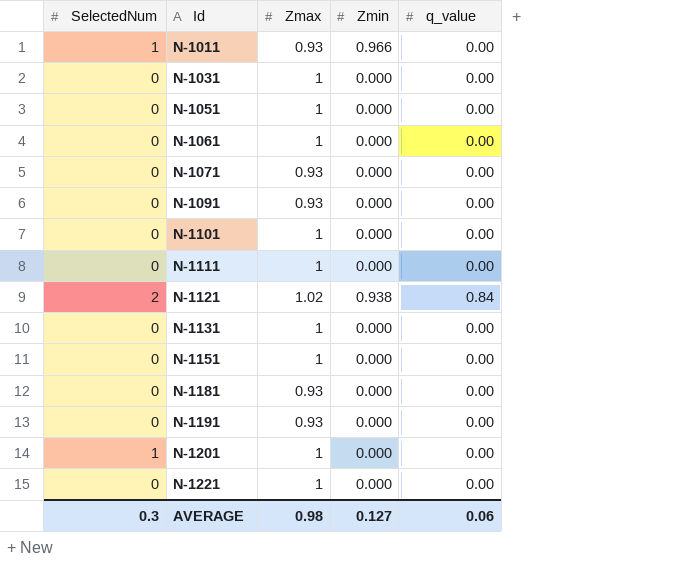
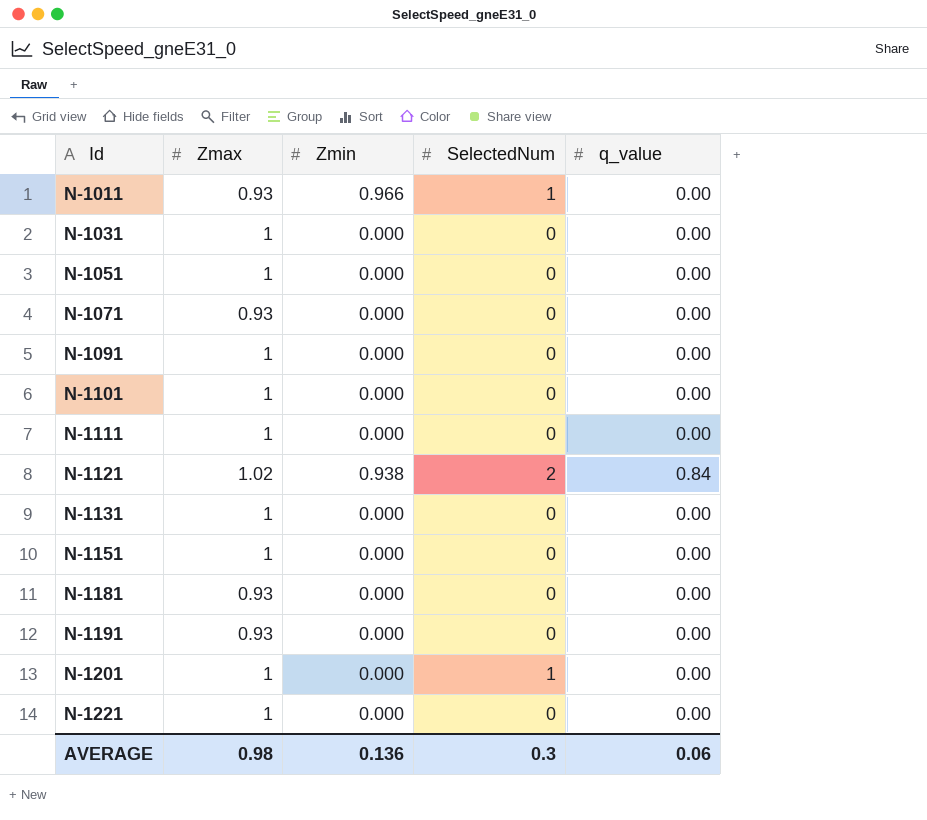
column SelectedNum | position: 1 -> 4
row N-1061: 0 | 1 | 0.000 | 0.00 -> none
N-1091 | Zmax: 0.93 -> 1
AVERAGE | Zmin: 0.127 -> 0.136

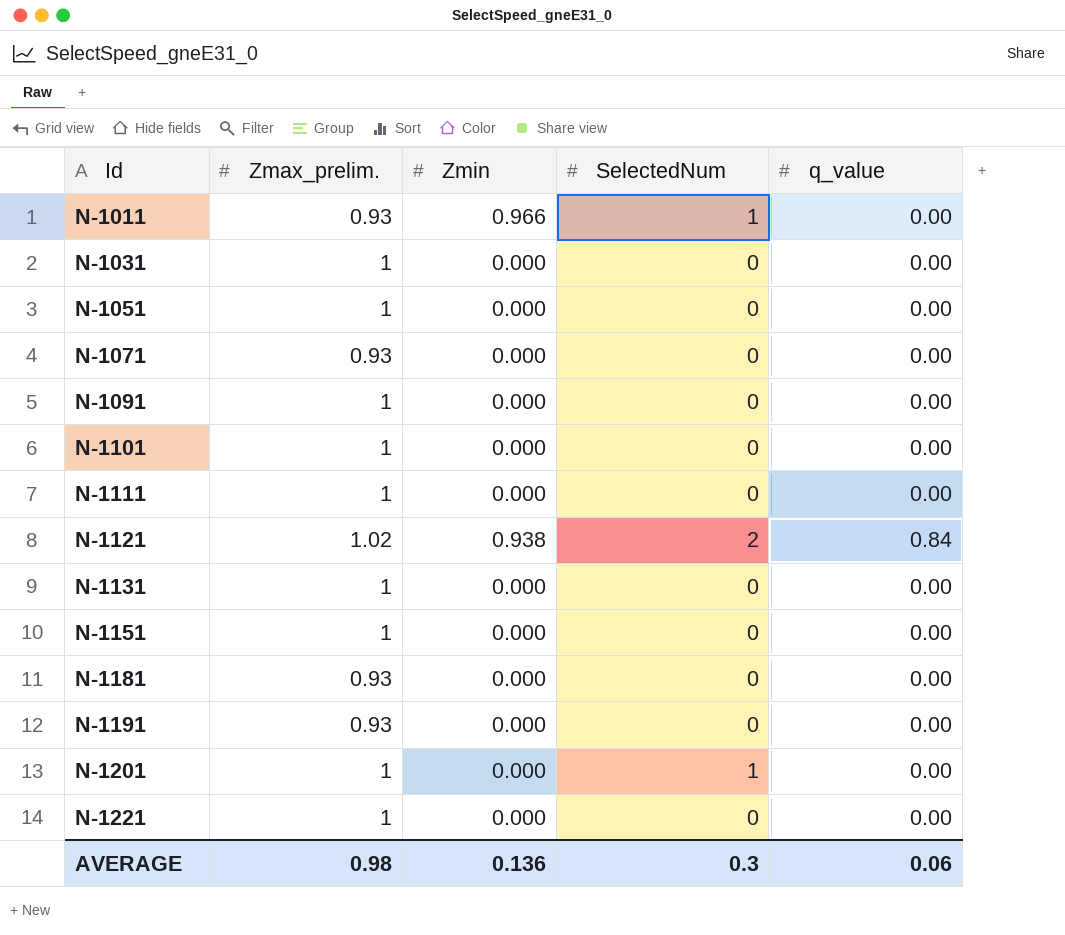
column name: Zmax -> Zmax_prelim.

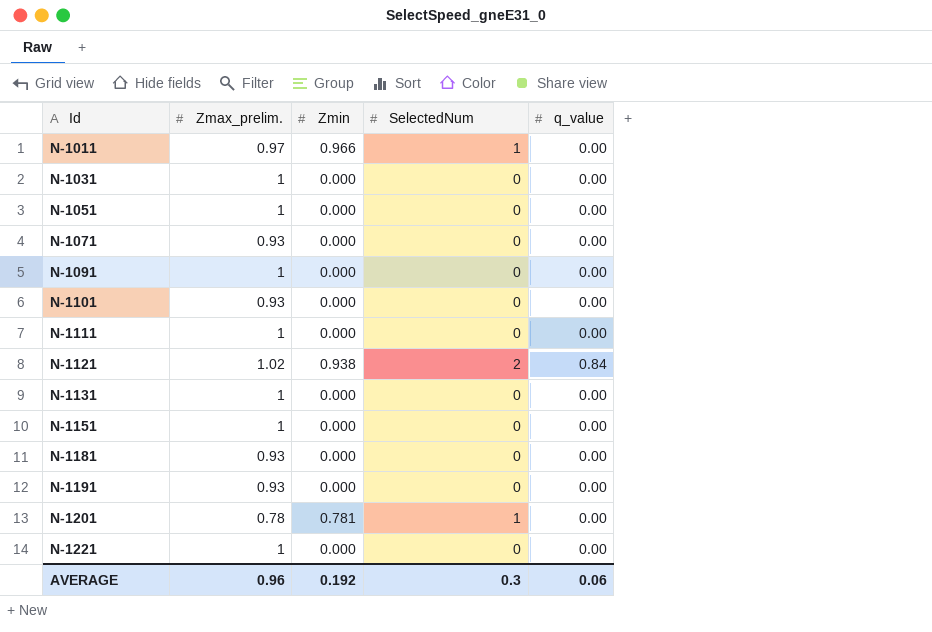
N-1011 | Zmax_prelim.: 0.93 -> 0.97
N-1101 | Zmax_prelim.: 1 -> 0.93
N-1201 | Zmax_prelim.: 1 -> 0.78
N-1201 | Zmin: 0.000 -> 0.781
AVERAGE | Zmax_prelim.: 0.98 -> 0.96
AVERAGE | Zmin: 0.136 -> 0.192

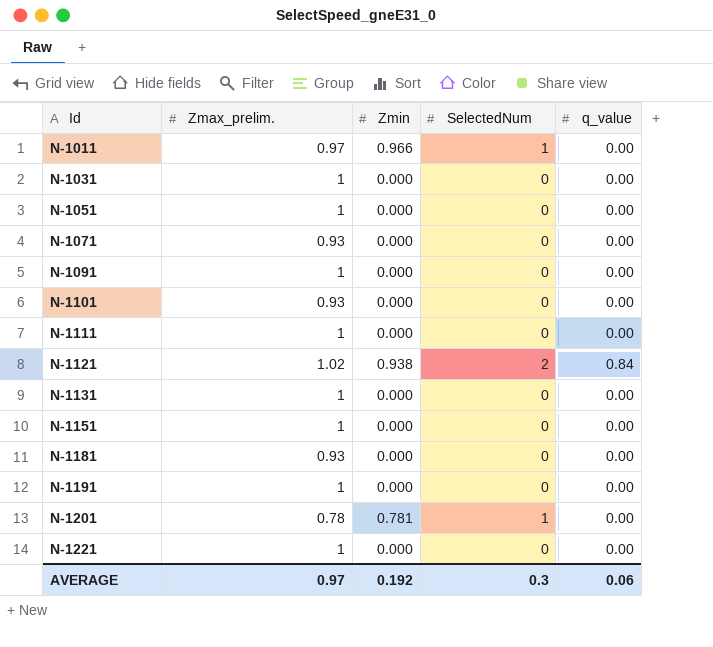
N-1191 | Zmax_prelim.: 0.93 -> 1
AVERAGE | Zmax_prelim.: 0.96 -> 0.97

